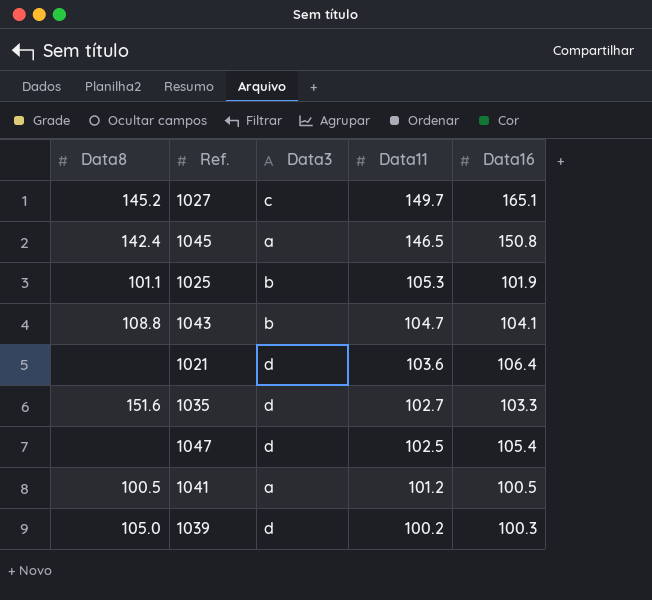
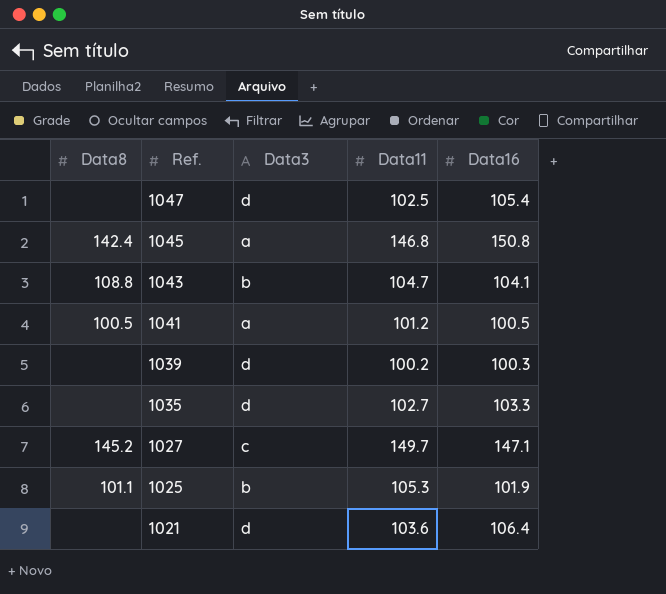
row order: Data11 descending -> Ref. descending
1045 | Data11: 146.5 -> 146.8
1039 | Data8: 105.0 -> none
1035 | Data8: 151.6 -> none
1027 | Data16: 165.1 -> 147.1

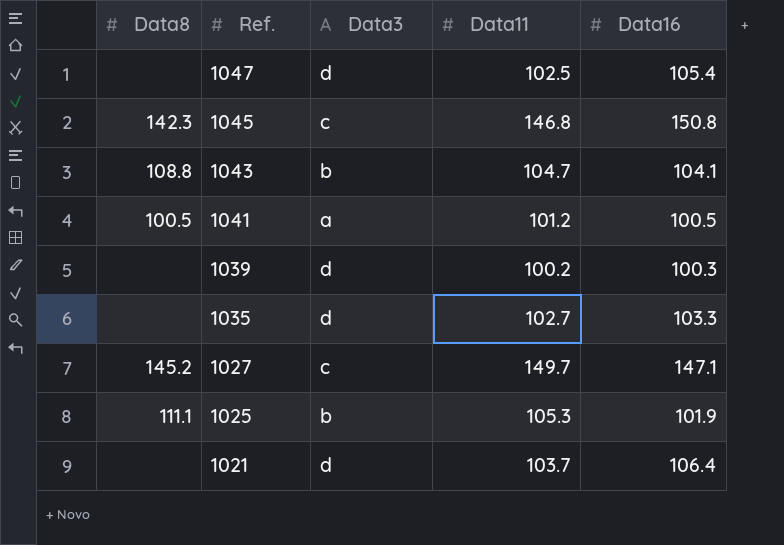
1045 | Data8: 142.4 -> 142.3
1045 | Data3: a -> c
1025 | Data8: 101.1 -> 111.1
1021 | Data11: 103.6 -> 103.7

